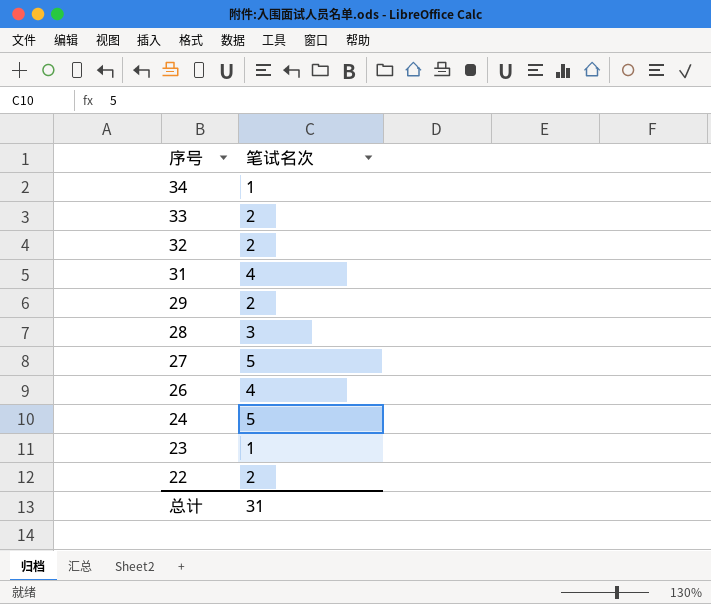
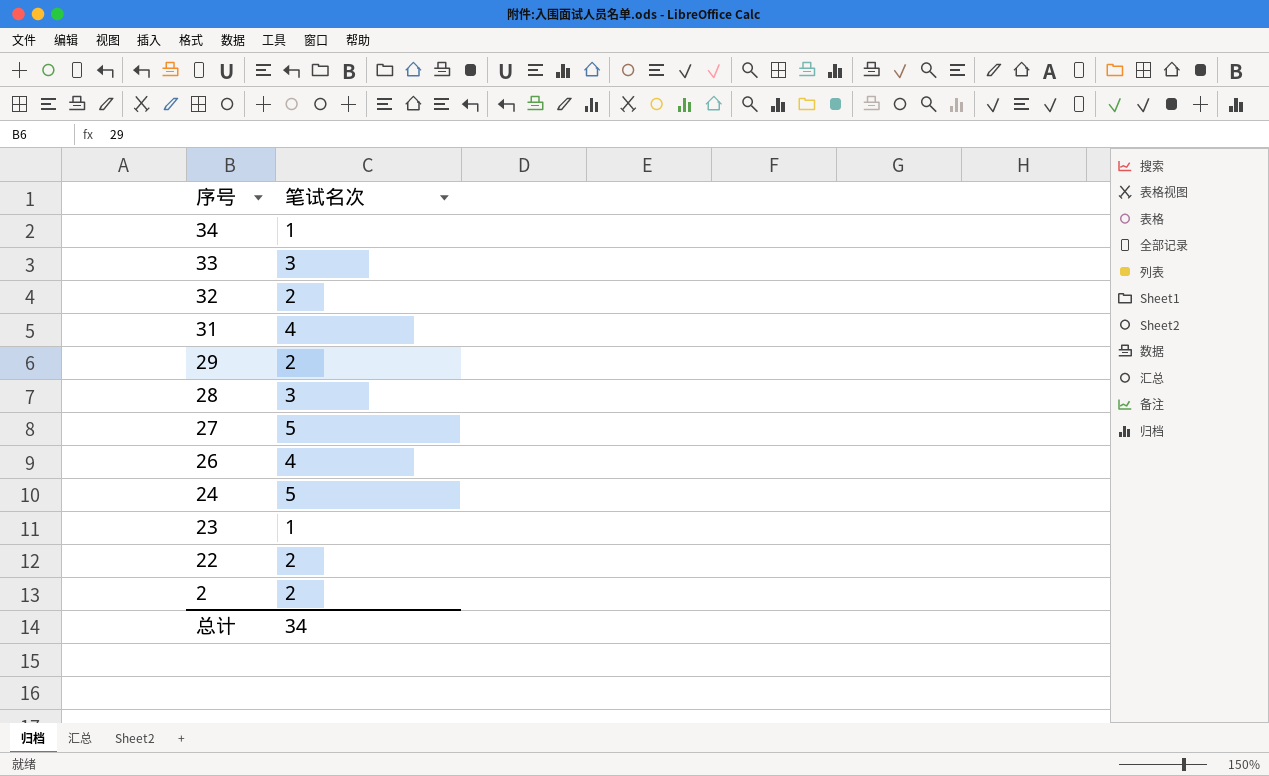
33 | 笔试名次: 2 -> 3
row 2: none -> 2
总计 | 笔试名次: 31 -> 34

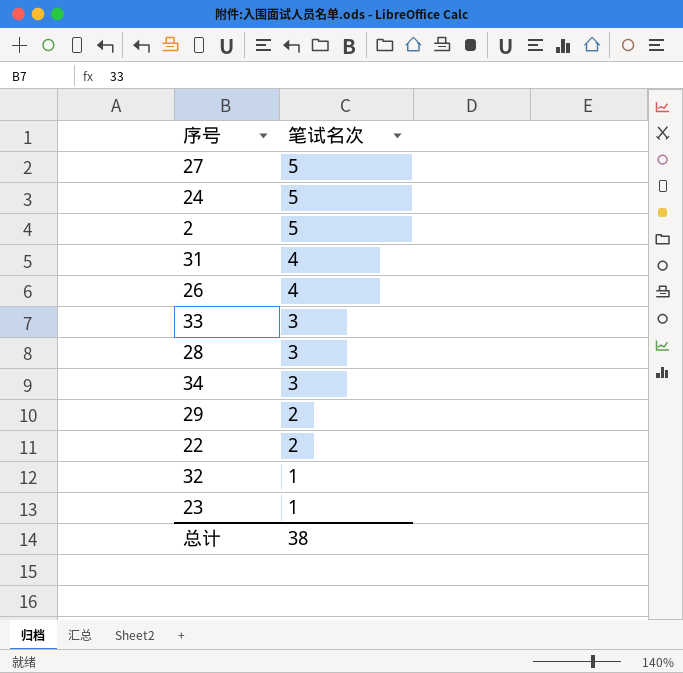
row order: 序号 descending -> 笔试名次 descending
2 | 笔试名次: 2 -> 5
34 | 笔试名次: 1 -> 3
32 | 笔试名次: 2 -> 1
总计 | 笔试名次: 34 -> 38

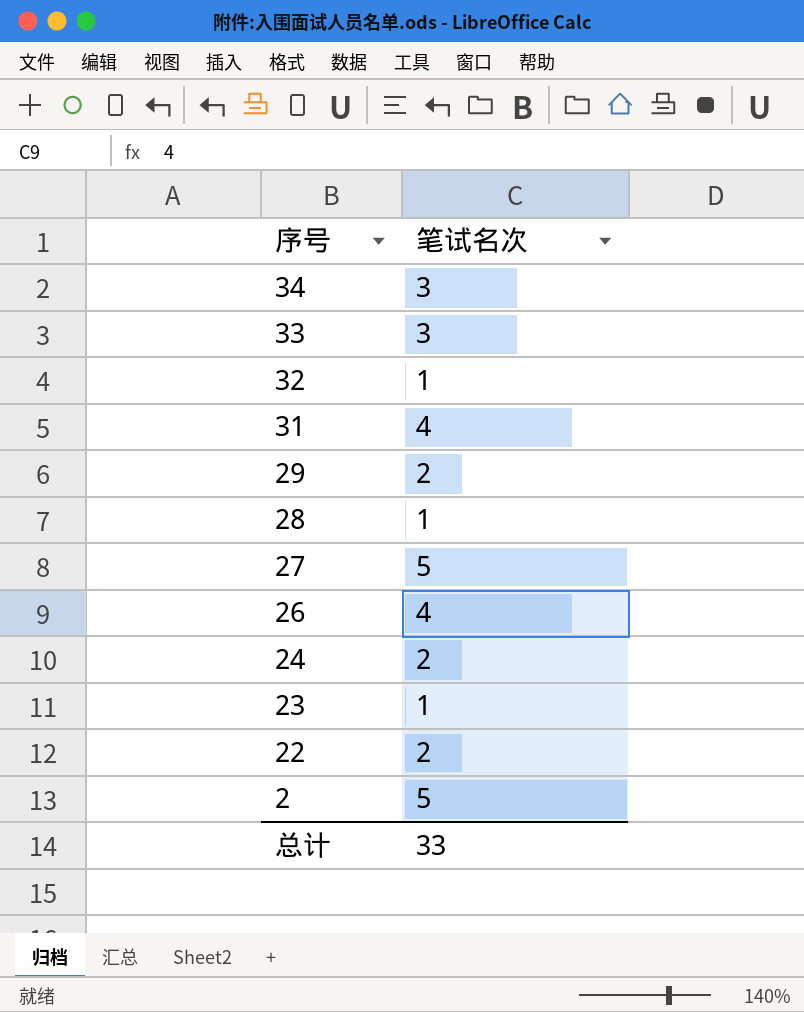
row order: 笔试名次 descending -> 序号 descending
28 | 笔试名次: 3 -> 1
24 | 笔试名次: 5 -> 2
总计 | 笔试名次: 38 -> 33

